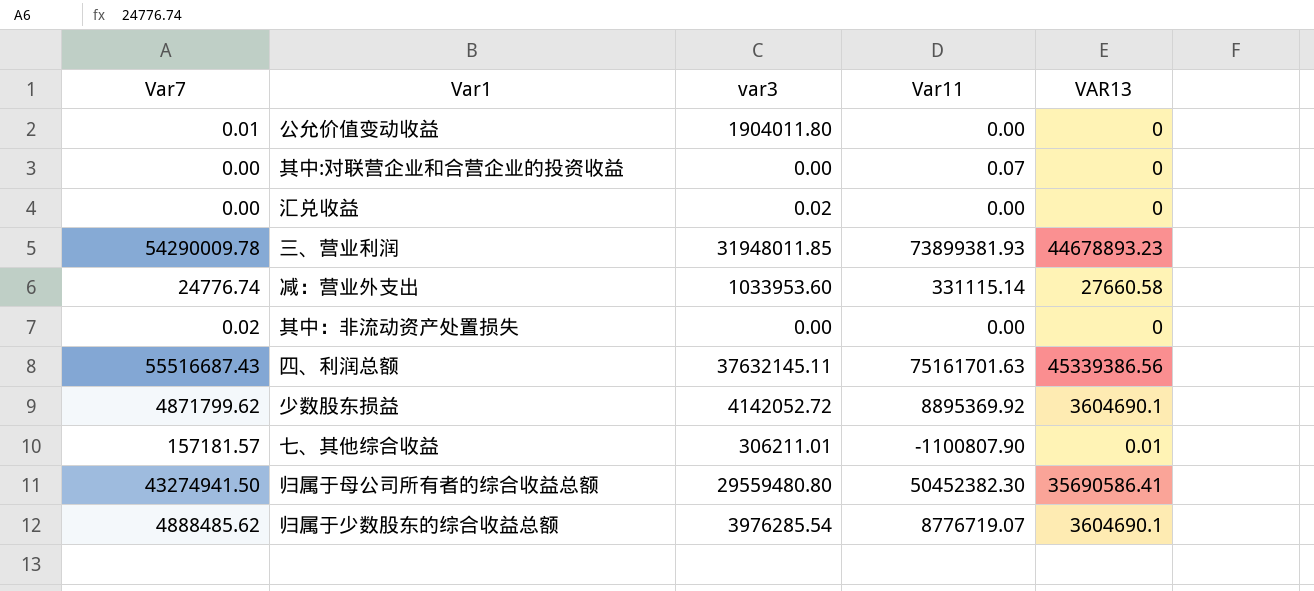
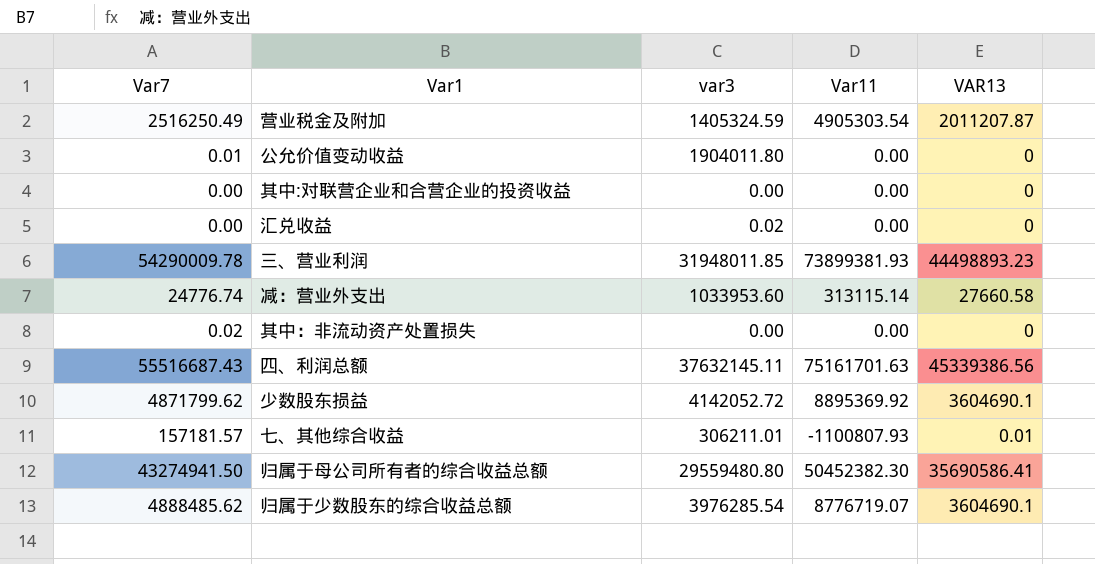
row 营业税金及附加: none -> 2516250.49 | 1405324.59 | 4905303.54 | 2011207.87
其中:对联营企业和合营企业的投资收益 | Var11: 0.07 -> 0.00
三、营业利润 | VAR13: 44678893.23 -> 44498893.23
减：营业外支出 | Var11: 331115.14 -> 313115.14
七、其他综合收益 | Var11: -1100807.90 -> -1100807.93

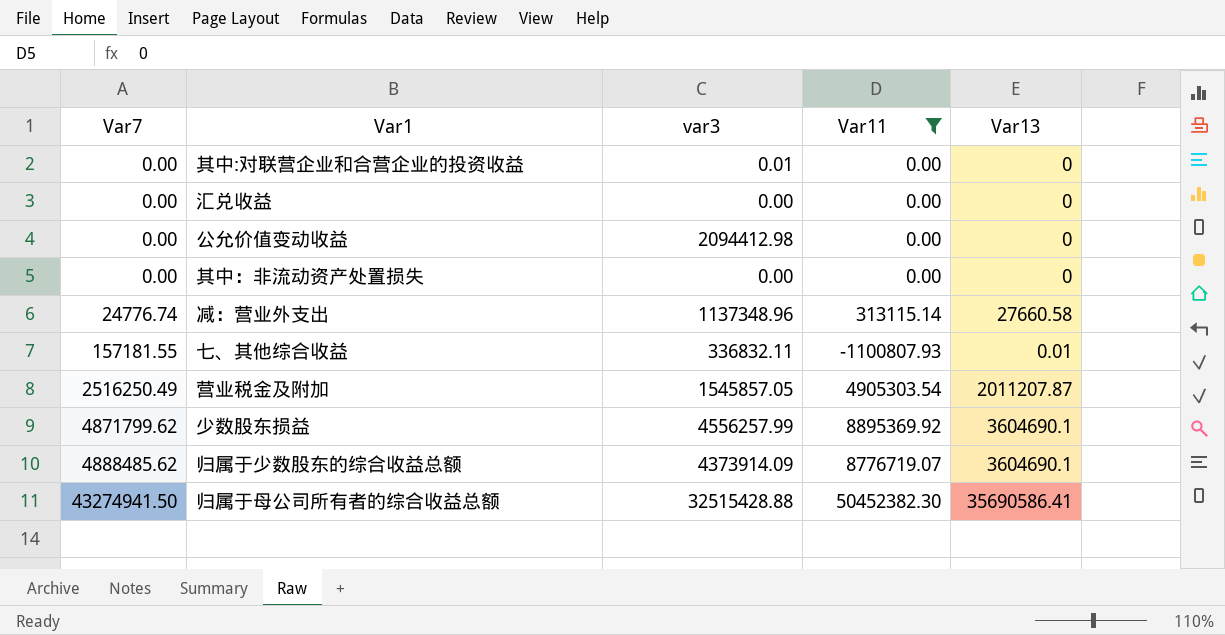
filter: none -> Var11 <= 50452382.30
row order: none -> Var7 ascending
column name: VAR13 -> Var13
其中:对联营企业和合营企业的投资收益 | var3: 0.00 -> 0.01
汇兑收益 | var3: 0.02 -> 0.00
公允价值变动收益 | Var7: 0.01 -> 0.00
公允价值变动收益 | var3: 1904011.80 -> 2094412.98
其中：非流动资产处置损失 | Var7: 0.02 -> 0.00
减：营业外支出 | var3: 1033953.60 -> 1137348.96
七、其他综合收益 | Var7: 157181.57 -> 157181.55
七、其他综合收益 | var3: 306211.01 -> 336832.11
营业税金及附加 | var3: 1405324.59 -> 1545857.05
少数股东损益 | var3: 4142052.72 -> 4556257.99
归属于少数股东的综合收益总额 | var3: 3976285.54 -> 4373914.09
归属于母公司所有者的综合收益总额 | var3: 29559480.80 -> 32515428.88

